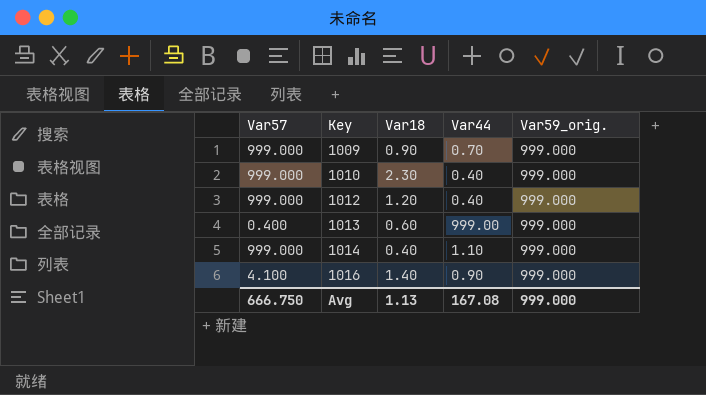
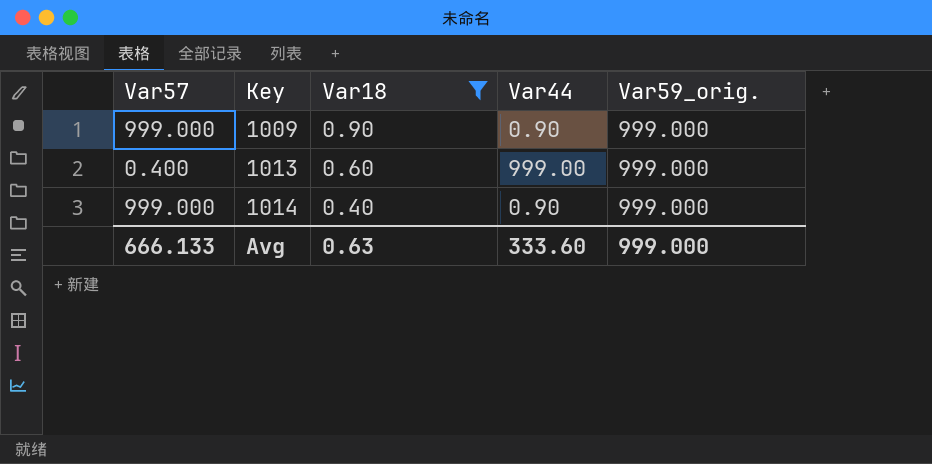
filter: none -> Var18 <= 0.90
1009 | Var44: 0.70 -> 0.90
1014 | Var44: 1.10 -> 0.90
Avg | Var57: 666.750 -> 666.133
Avg | Var18: 1.13 -> 0.63
Avg | Var44: 167.08 -> 333.60

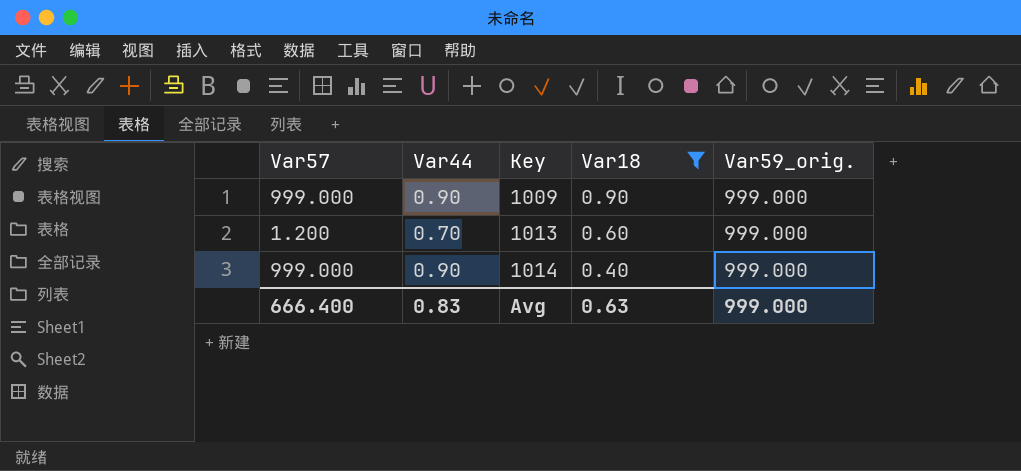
column Var44 | position: 4 -> 2
1013 | Var57: 0.400 -> 1.200
1013 | Var44: 999.00 -> 0.70
Avg | Var57: 666.133 -> 666.400
Avg | Var44: 333.60 -> 0.83

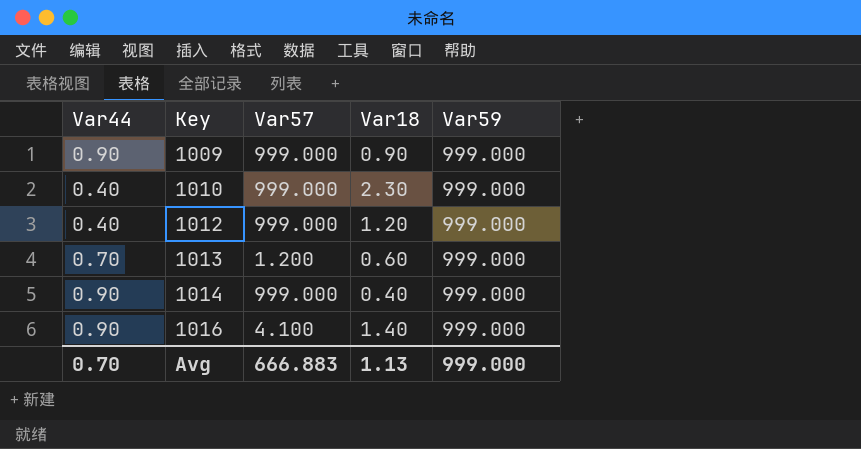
filter: Var18 <= 0.90 -> none
column Var57 | position: 1 -> 3
column name: Var59_orig. -> Var59
Avg | Var44: 0.83 -> 0.70
Avg | Var57: 666.400 -> 666.883
Avg | Var18: 0.63 -> 1.13

